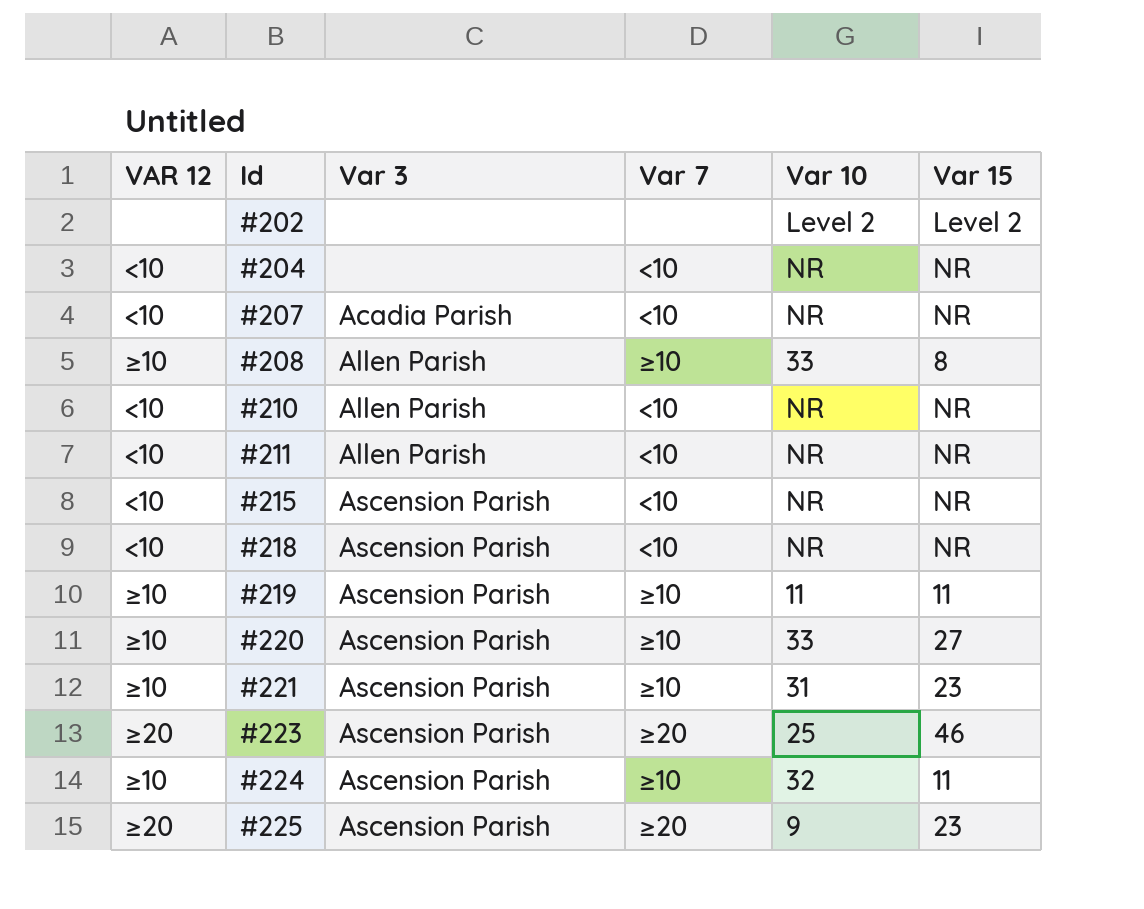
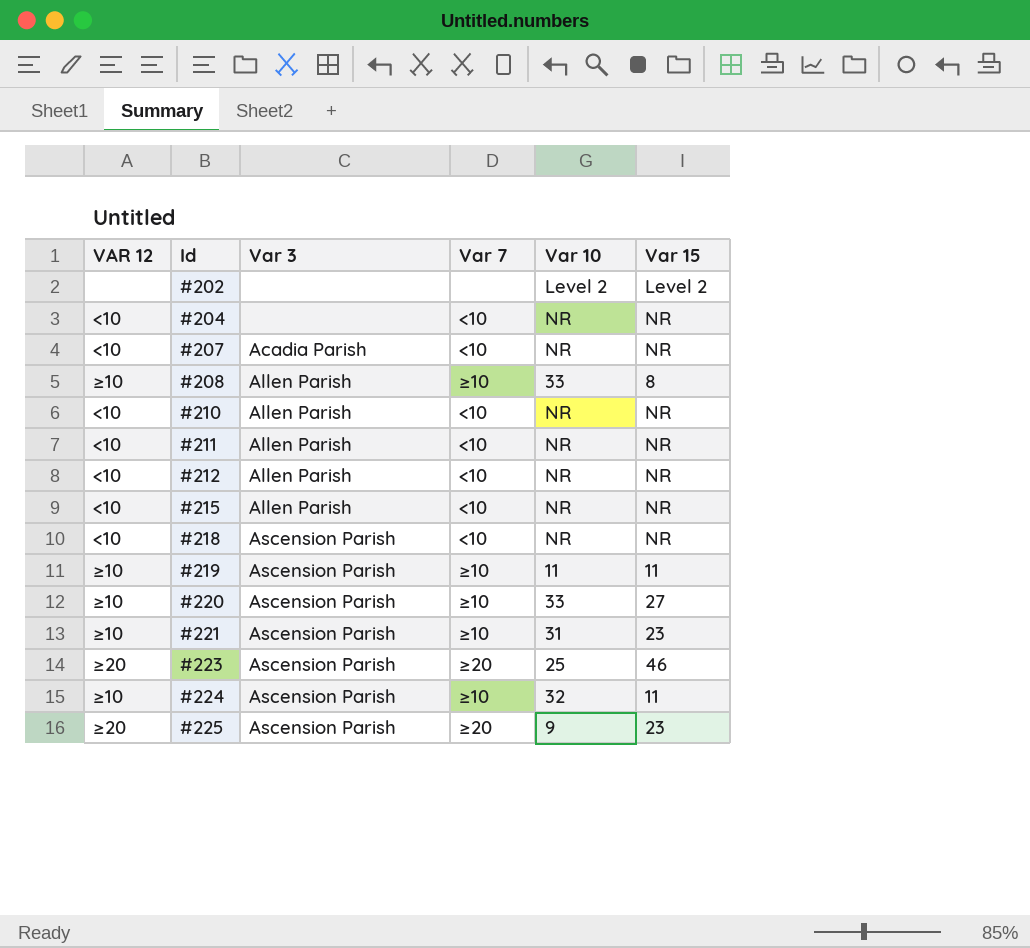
row #212: none -> <10 | Allen Parish | <10 | NR | NR
#215 | Var 3: Ascension Parish -> Allen Parish

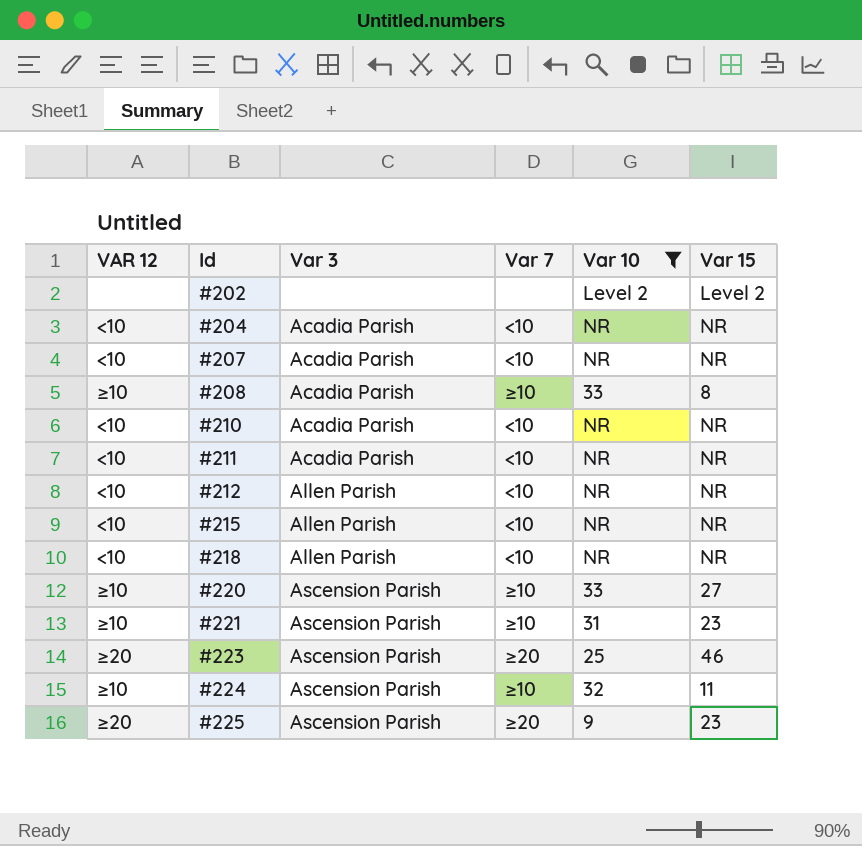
filter: none -> Var 10 != 11
#204 | Var 3: none -> Acadia Parish
#208 | Var 3: Allen Parish -> Acadia Parish
#210 | Var 3: Allen Parish -> Acadia Parish
#211 | Var 3: Allen Parish -> Acadia Parish
#218 | Var 3: Ascension Parish -> Allen Parish

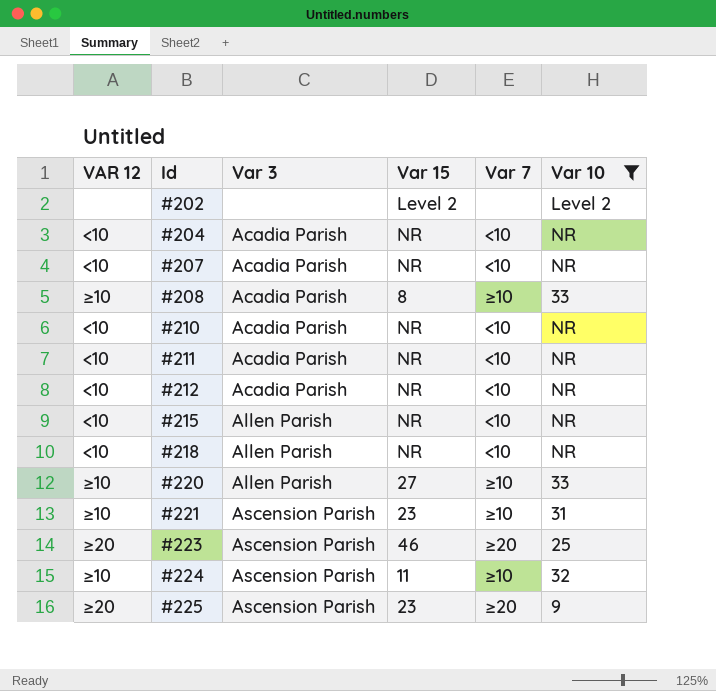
column Var 15 | position: 6 -> 4
#212 | Var 3: Allen Parish -> Acadia Parish
#220 | Var 3: Ascension Parish -> Allen Parish

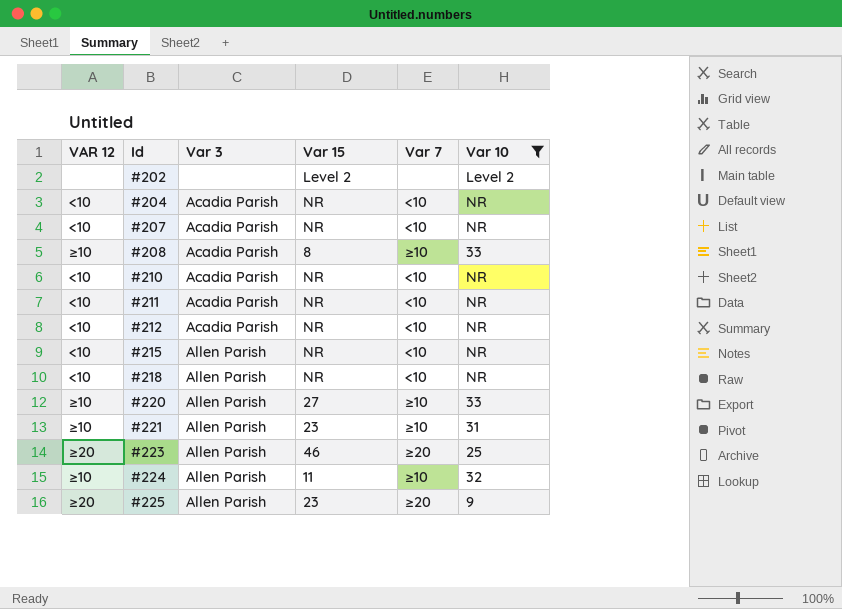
#221 | Var 3: Ascension Parish -> Allen Parish
#223 | Var 3: Ascension Parish -> Allen Parish
#224 | Var 3: Ascension Parish -> Allen Parish
#225 | Var 3: Ascension Parish -> Allen Parish

